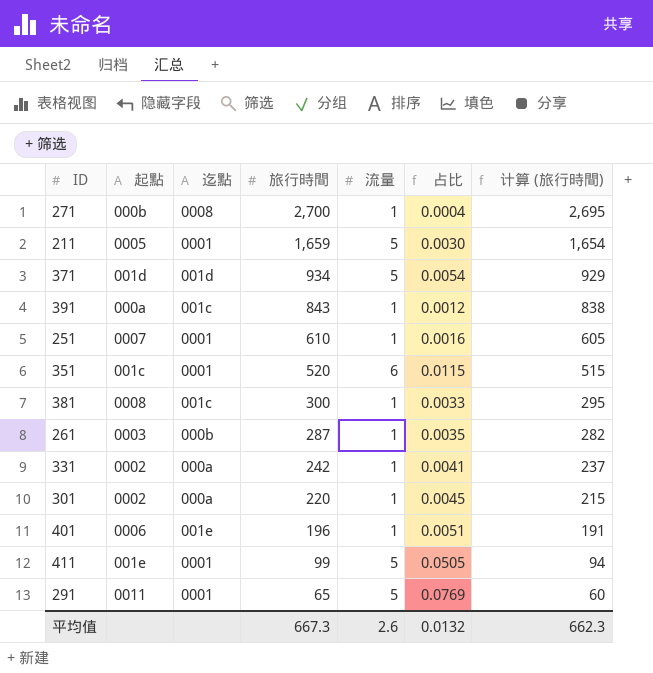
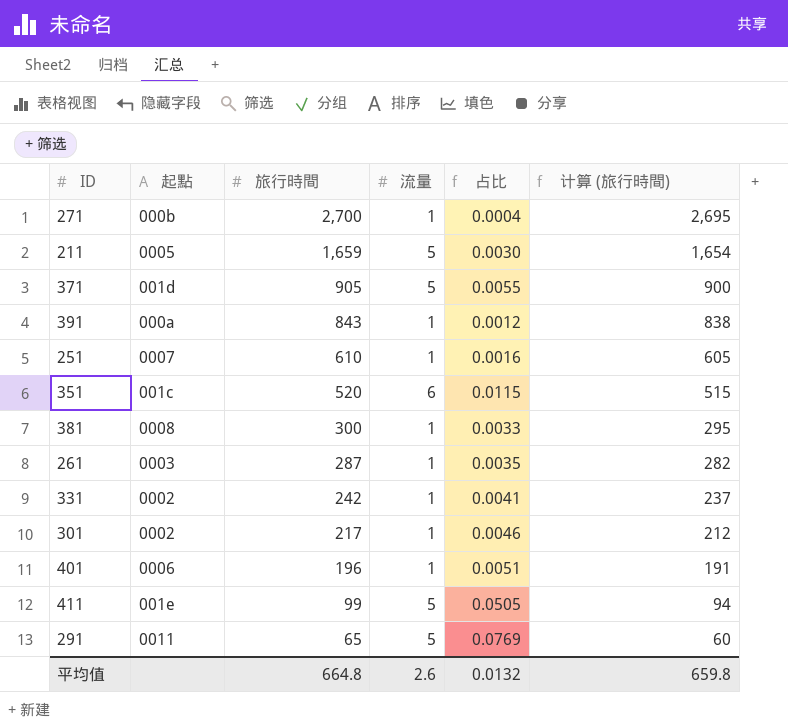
column 迄點 | position: 3 -> none
371 | 旅行時間: 934 -> 905
371 | 占比: 0.0054 -> 0.0055
371 | 计算 (旅行時間): 929 -> 900
301 | 旅行時間: 220 -> 217
301 | 占比: 0.0045 -> 0.0046
301 | 计算 (旅行時間): 215 -> 212
平均值 | 旅行時間: 667.3 -> 664.8
平均值 | 计算 (旅行時間): 662.3 -> 659.8

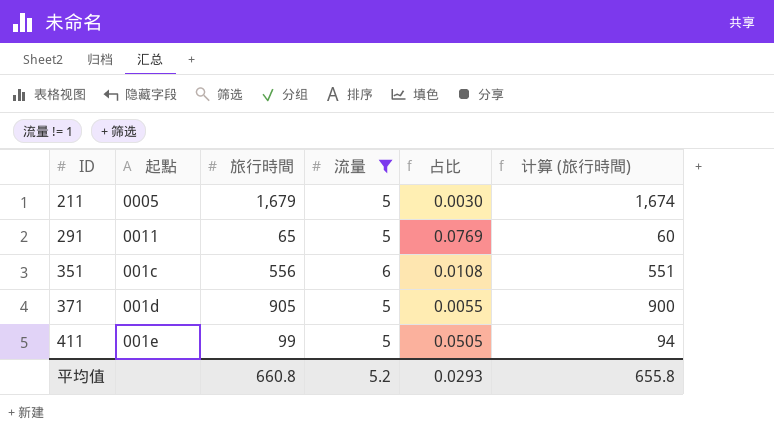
filter: none -> 流量 != 1
row order: 旅行時間 descending -> ID ascending
211 | 旅行時間: 1,659 -> 1,679
211 | 计算 (旅行時間): 1,654 -> 1,674
351 | 旅行時間: 520 -> 556
351 | 占比: 0.0115 -> 0.0108
351 | 计算 (旅行時間): 515 -> 551
平均值 | 旅行時間: 664.8 -> 660.8
平均值 | 流量: 2.6 -> 5.2
平均值 | 占比: 0.0132 -> 0.0293
平均值 | 计算 (旅行時間): 659.8 -> 655.8

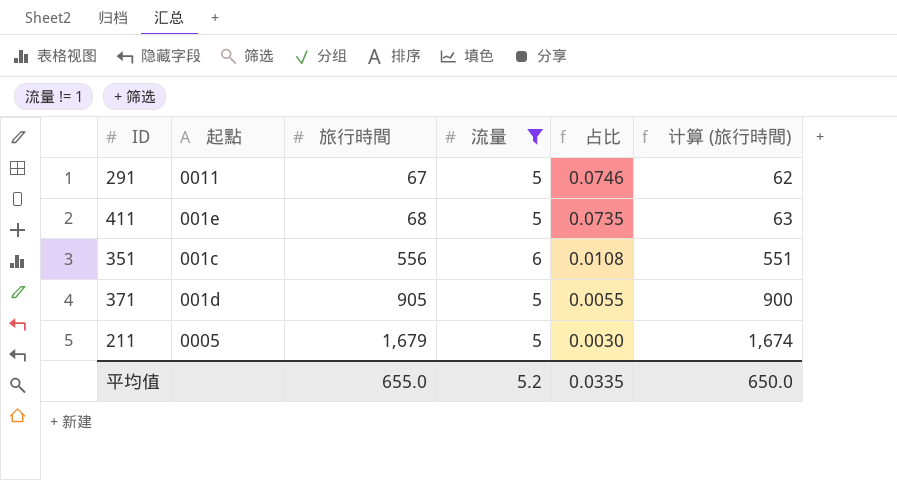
row order: ID ascending -> 旅行時間 ascending
291 | 旅行時間: 65 -> 67
291 | 占比: 0.0769 -> 0.0746
291 | 计算 (旅行時間): 60 -> 62
411 | 旅行時間: 99 -> 68
411 | 占比: 0.0505 -> 0.0735
411 | 计算 (旅行時間): 94 -> 63
平均值 | 旅行時間: 660.8 -> 655.0
平均值 | 占比: 0.0293 -> 0.0335
平均值 | 计算 (旅行時間): 655.8 -> 650.0

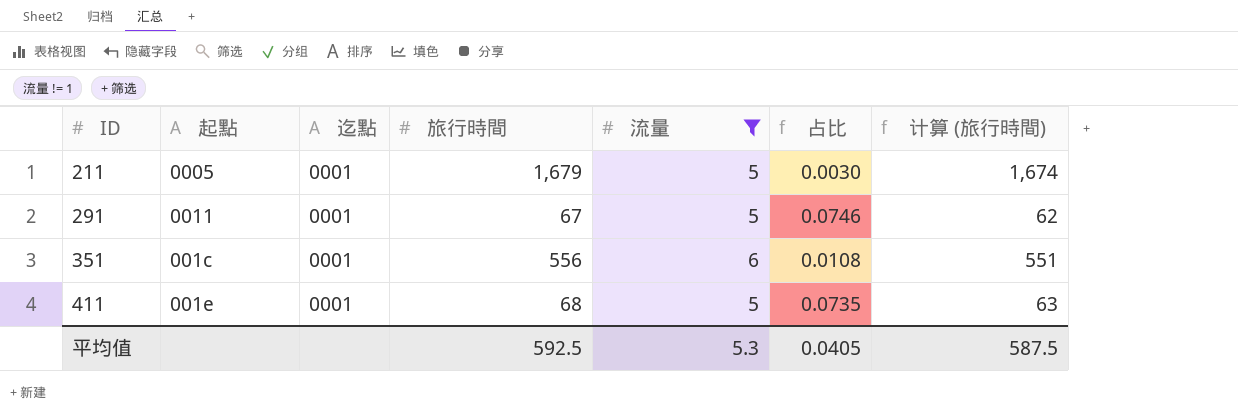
row order: 旅行時間 ascending -> ID ascending
column 迄點 | position: none -> 3
row 371: 001d | 905 | 5 | 0.0055 | 900 -> none
平均值 | 旅行時間: 655.0 -> 592.5
平均值 | 流量: 5.2 -> 5.3
平均值 | 占比: 0.0335 -> 0.0405
平均值 | 计算 (旅行時間): 650.0 -> 587.5

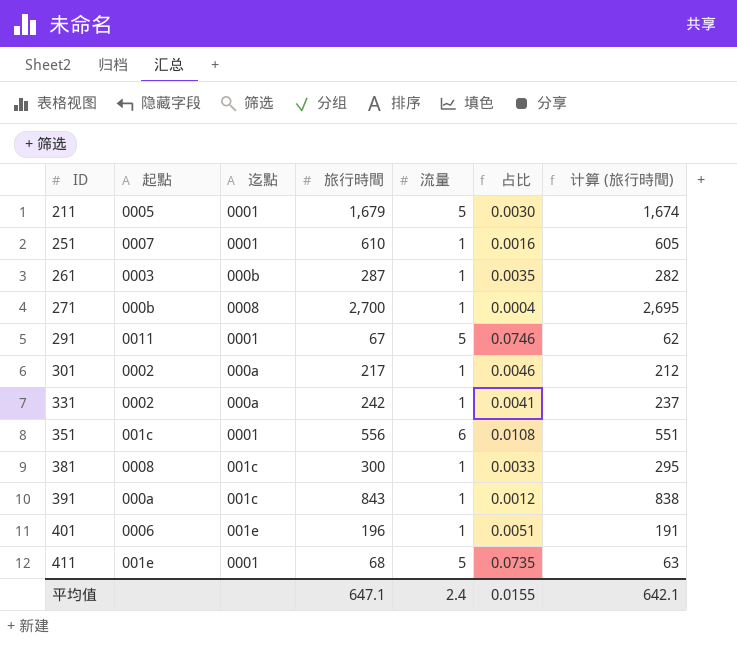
filter: 流量 != 1 -> none
平均值 | 旅行時間: 592.5 -> 647.1
平均值 | 流量: 5.3 -> 2.4
平均值 | 占比: 0.0405 -> 0.0155
平均值 | 计算 (旅行時間): 587.5 -> 642.1

